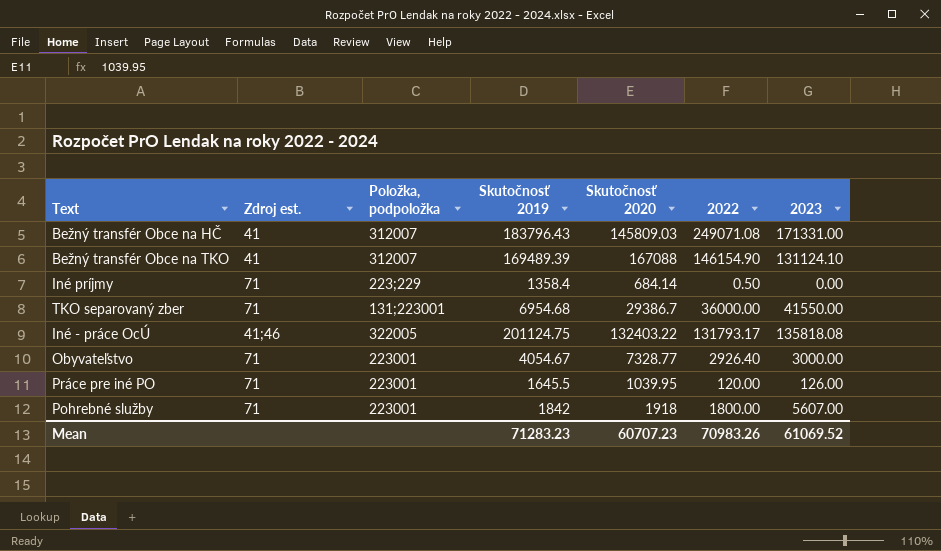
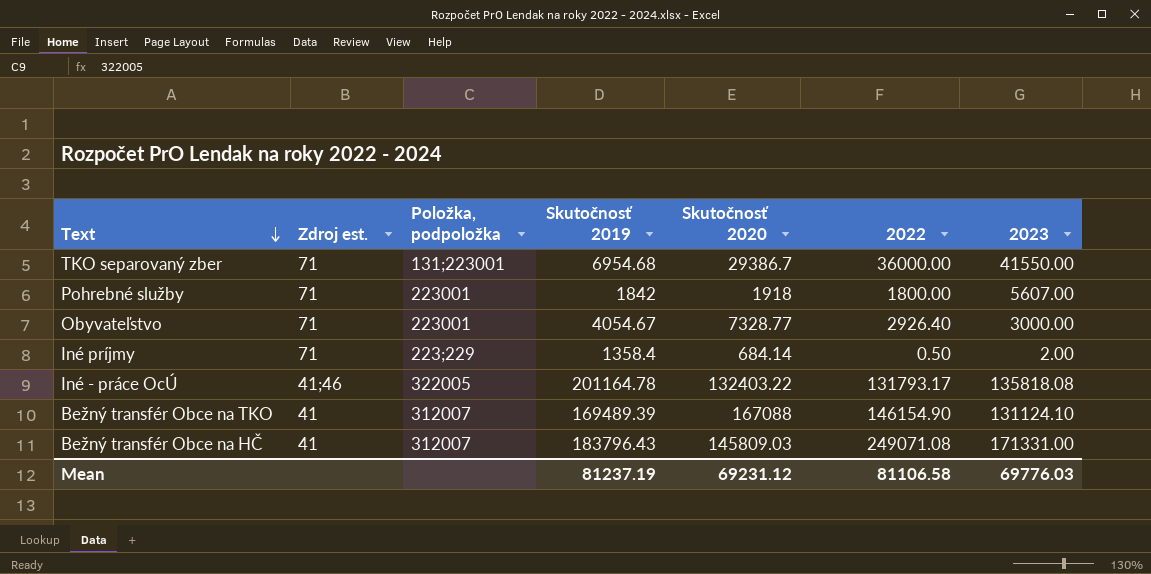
row order: none -> Text descending
row Práce pre iné PO: 71 | 223001 | 1645.5 | 1039.95 | 120.00 | 126.00 -> none
Iné príjmy | 2023: 0.00 -> 2.00
Iné - práce OcÚ | Skutočnosť 2019: 201124.75 -> 201164.78
Mean | Skutočnosť 2019: 71283.23 -> 81237.19
Mean | Skutočnosť 2020: 60707.23 -> 69231.12
Mean | 2022: 70983.26 -> 81106.58
Mean | 2023: 61069.52 -> 69776.03

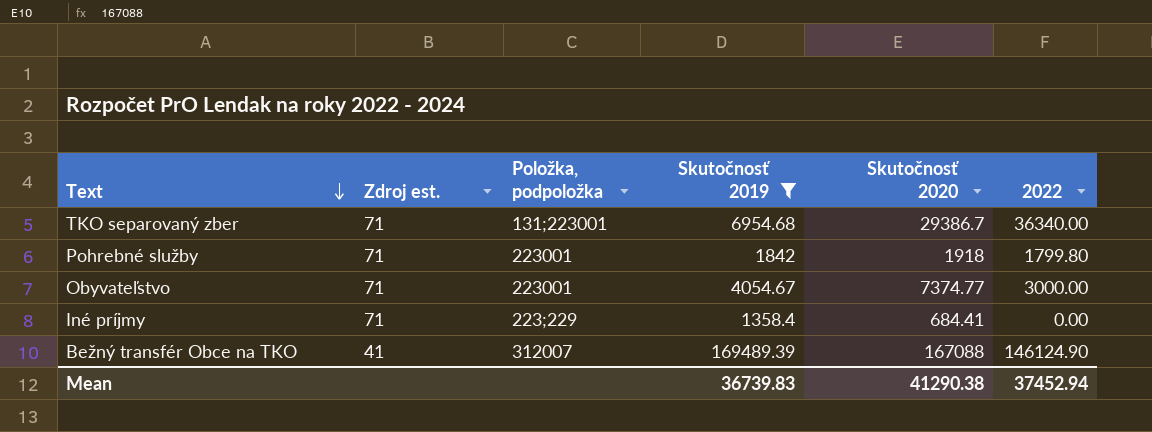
filter: none -> Skutočnosť 2019 <= 169489.39
column 2023 | position: 7 -> none
TKO separovaný zber | 2022: 36000.00 -> 36340.00
Pohrebné služby | 2022: 1800.00 -> 1799.80
Obyvateľstvo | Skutočnosť 2020: 7328.77 -> 7374.77
Obyvateľstvo | 2022: 2926.40 -> 3000.00
Iné príjmy | Skutočnosť 2020: 684.14 -> 684.41
Iné príjmy | 2022: 0.50 -> 0.00
Bežný transfér Obce na TKO | 2022: 146154.90 -> 146124.90
Mean | Skutočnosť 2019: 81237.19 -> 36739.83
Mean | Skutočnosť 2020: 69231.12 -> 41290.38
Mean | 2022: 81106.58 -> 37452.94

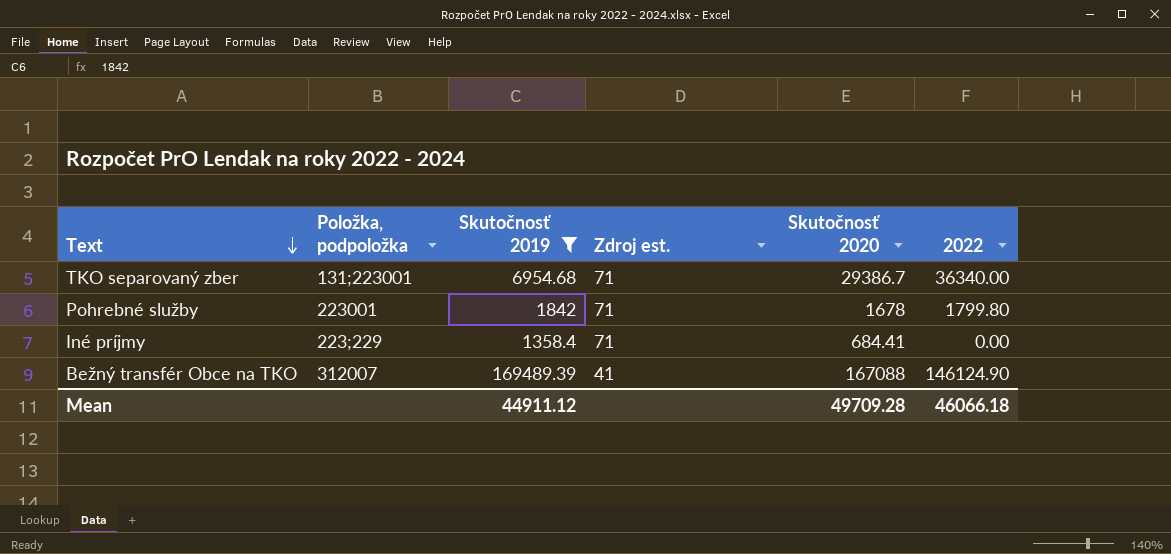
column Zdroj est. | position: 2 -> 4
row Obyvateľstvo: 71 | 223001 | 4054.67 | 7374.77 | 3000.00 -> none
Pohrebné služby | Skutočnosť 2020: 1918 -> 1678
Mean | Skutočnosť 2019: 36739.83 -> 44911.12
Mean | Skutočnosť 2020: 41290.38 -> 49709.28
Mean | 2022: 37452.94 -> 46066.18

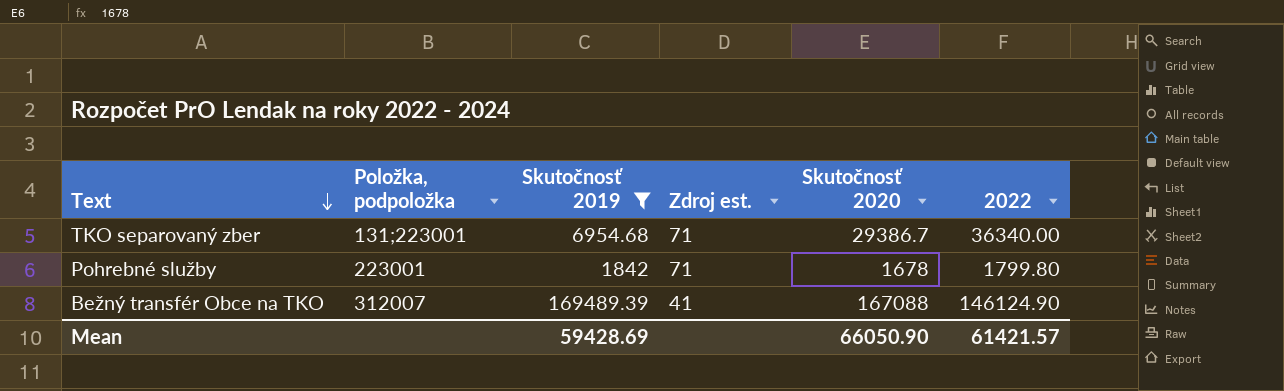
row Iné príjmy: 223;229 | 1358.4 | 71 | 684.41 | 0.00 -> none
Mean | Skutočnosť 2019: 44911.12 -> 59428.69
Mean | Skutočnosť 2020: 49709.28 -> 66050.90
Mean | 2022: 46066.18 -> 61421.57

